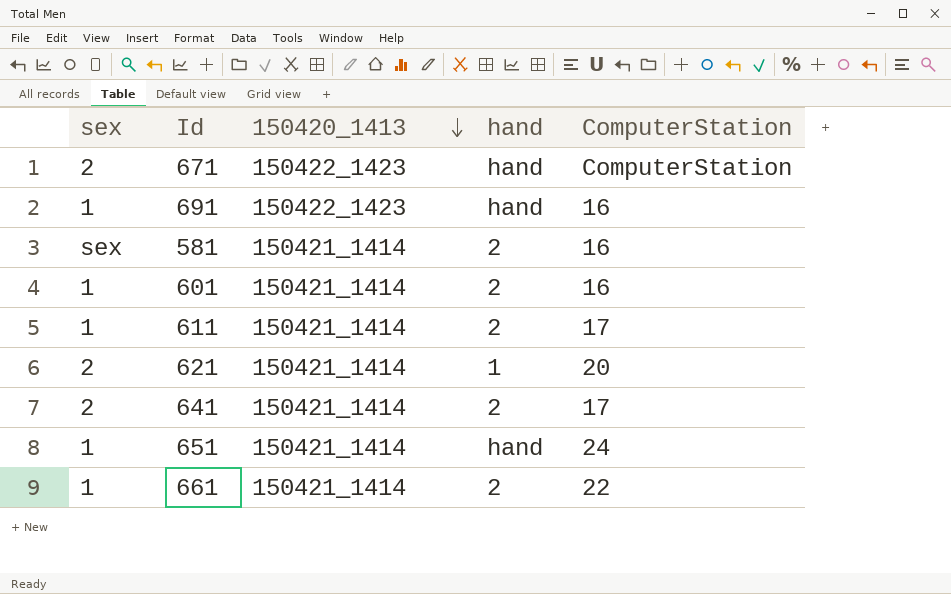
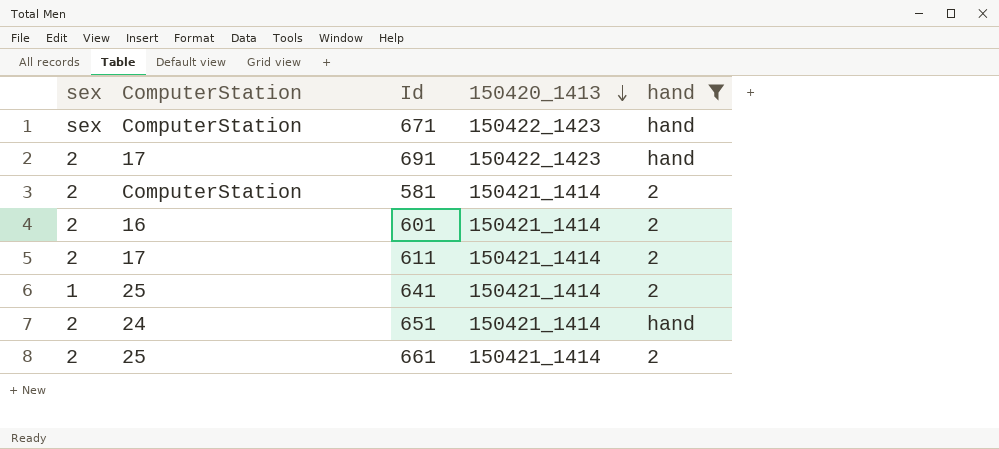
filter: none -> hand != 1
column ComputerStation | position: 5 -> 2
671 | sex: 2 -> sex
691 | sex: 1 -> 2
691 | ComputerStation: 16 -> 17
581 | sex: sex -> 2
581 | ComputerStation: 16 -> ComputerStation
601 | sex: 1 -> 2
611 | sex: 1 -> 2
641 | sex: 2 -> 1
641 | ComputerStation: 17 -> 25
651 | sex: 1 -> 2
661 | sex: 1 -> 2
661 | ComputerStation: 22 -> 25

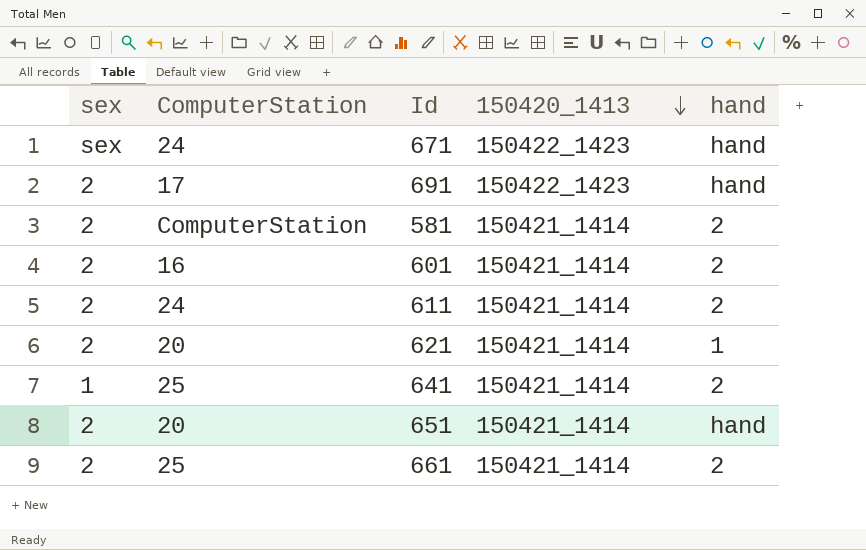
filter: hand != 1 -> none
671 | ComputerStation: ComputerStation -> 24
611 | ComputerStation: 17 -> 24
651 | ComputerStation: 24 -> 20

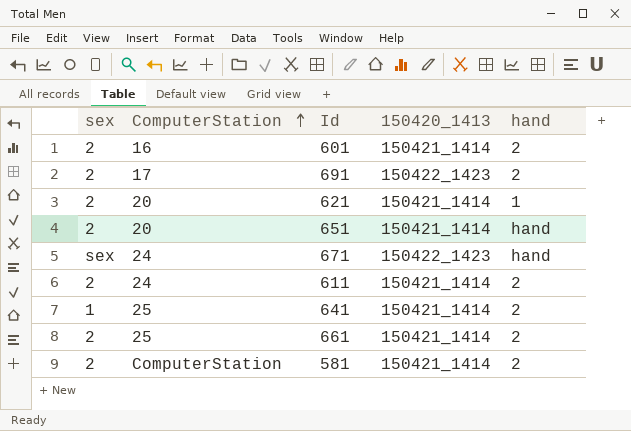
row order: 150420_1413 descending -> ComputerStation ascending
691 | hand: hand -> 2

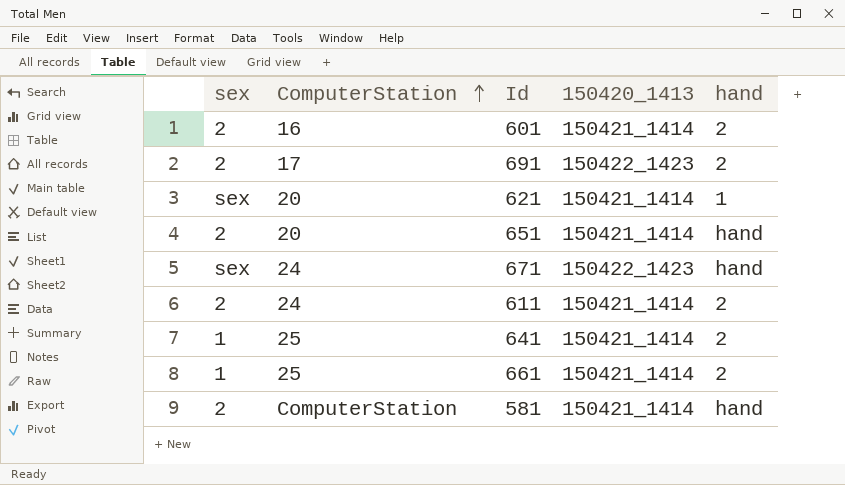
621 | sex: 2 -> sex
661 | sex: 2 -> 1
581 | hand: 2 -> hand

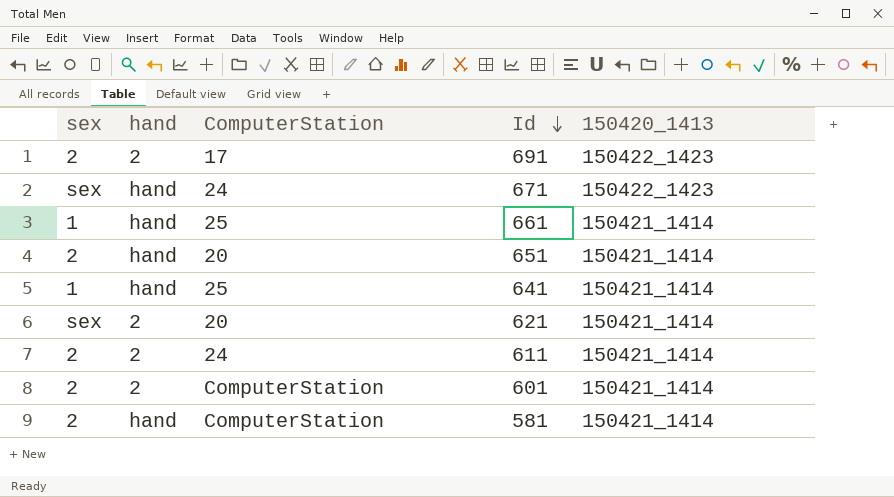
row order: ComputerStation ascending -> Id descending
column hand | position: 5 -> 2
661 | hand: 2 -> hand
641 | hand: 2 -> hand
621 | hand: 1 -> 2
601 | ComputerStation: 16 -> ComputerStation

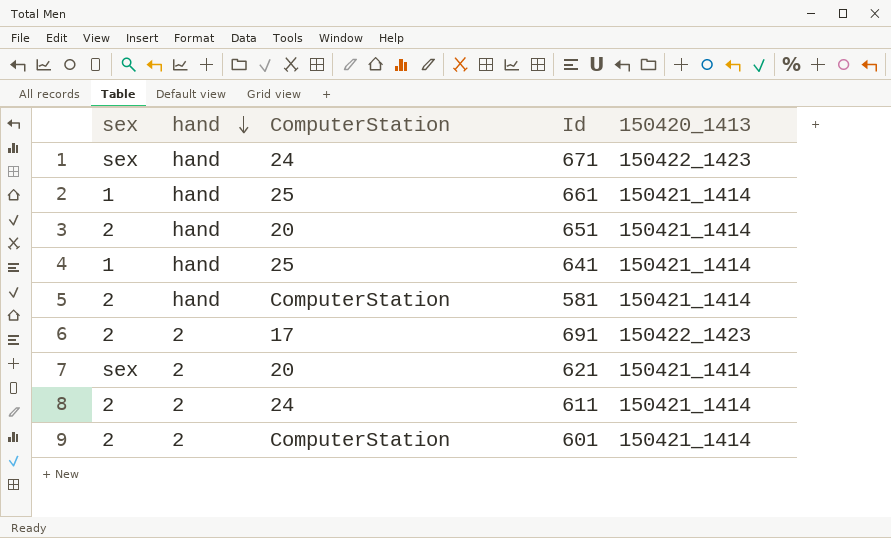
row order: Id descending -> hand descending

